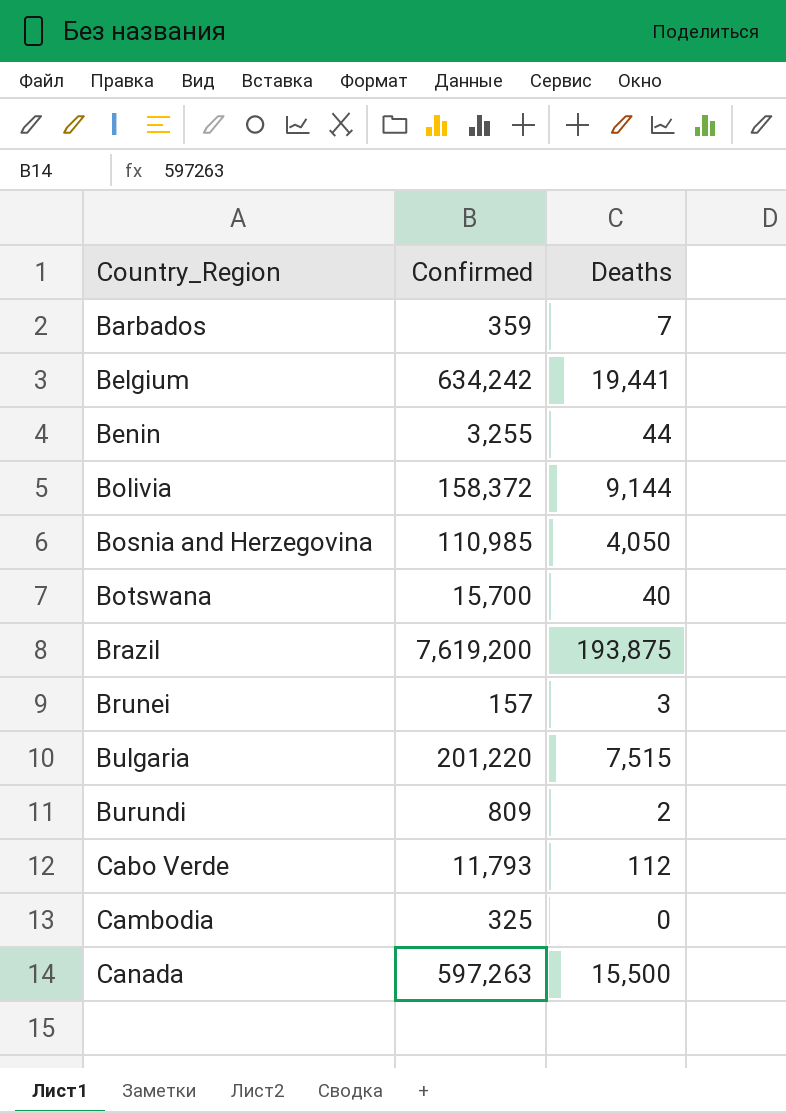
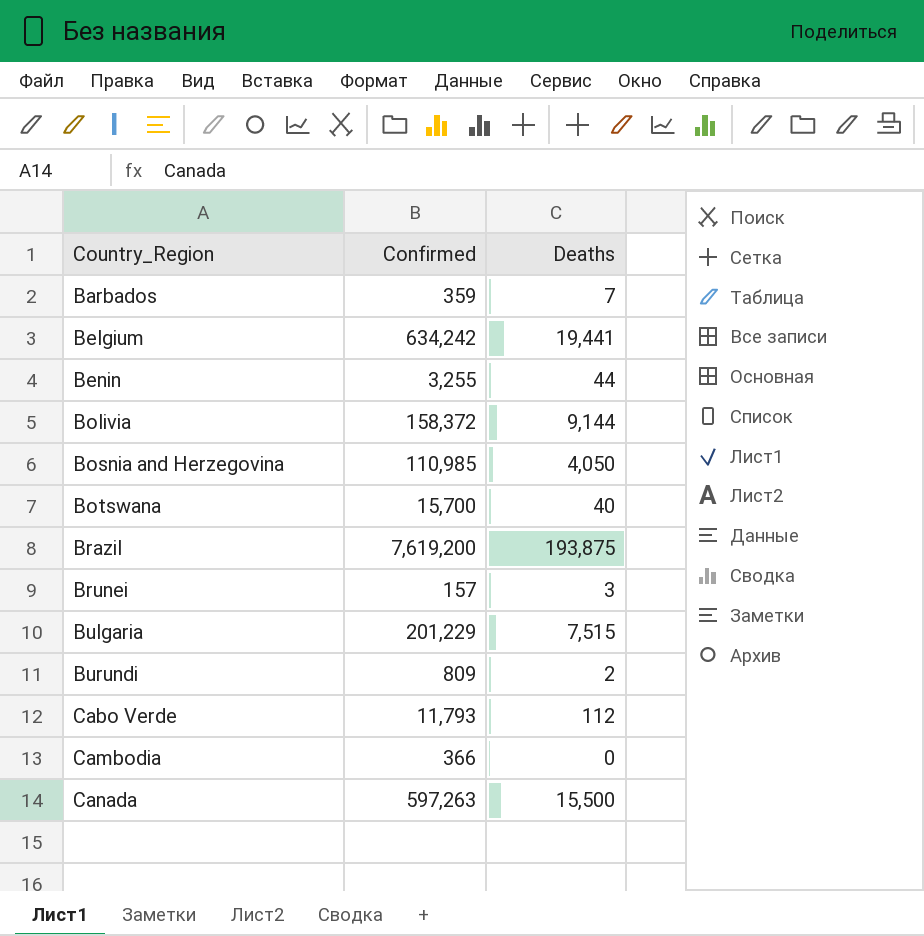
Bulgaria | Confirmed: 201,220 -> 201,229
Cambodia | Confirmed: 325 -> 366

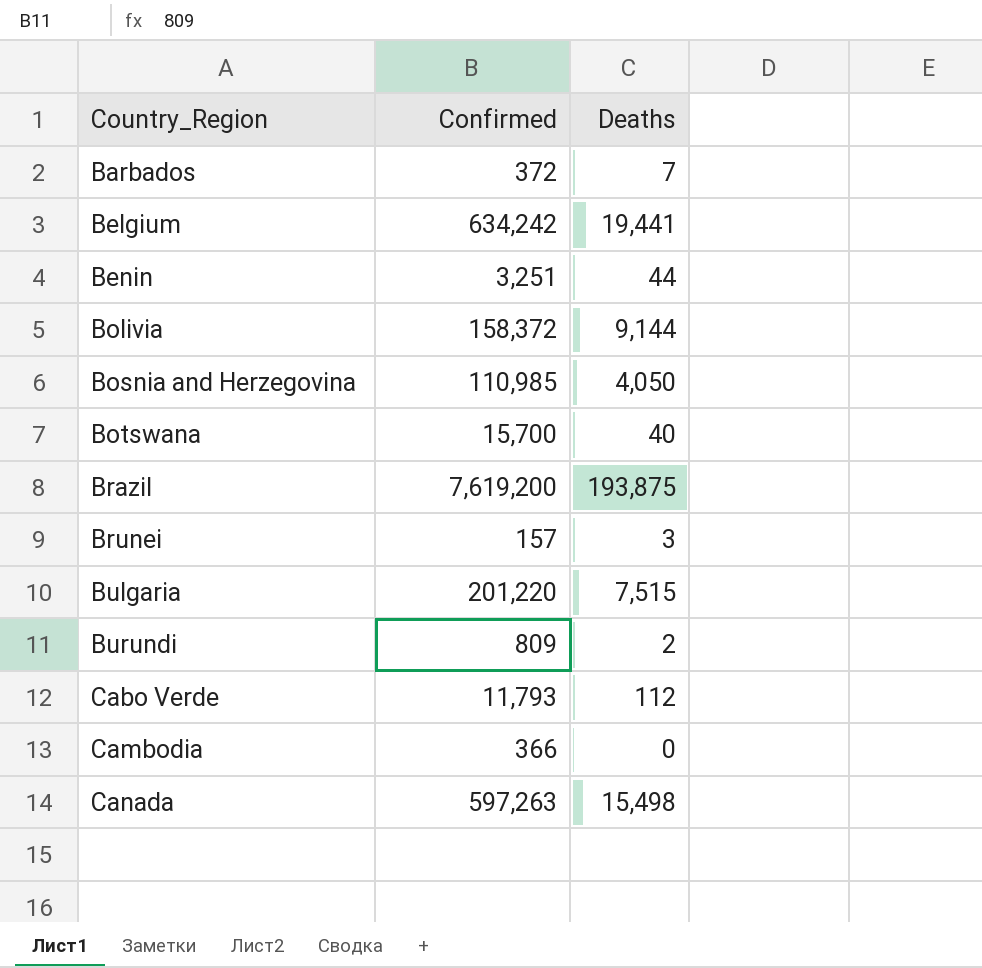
Barbados | Confirmed: 359 -> 372
Benin | Confirmed: 3,255 -> 3,251
Bulgaria | Confirmed: 201,229 -> 201,220
Canada | Deaths: 15,500 -> 15,498

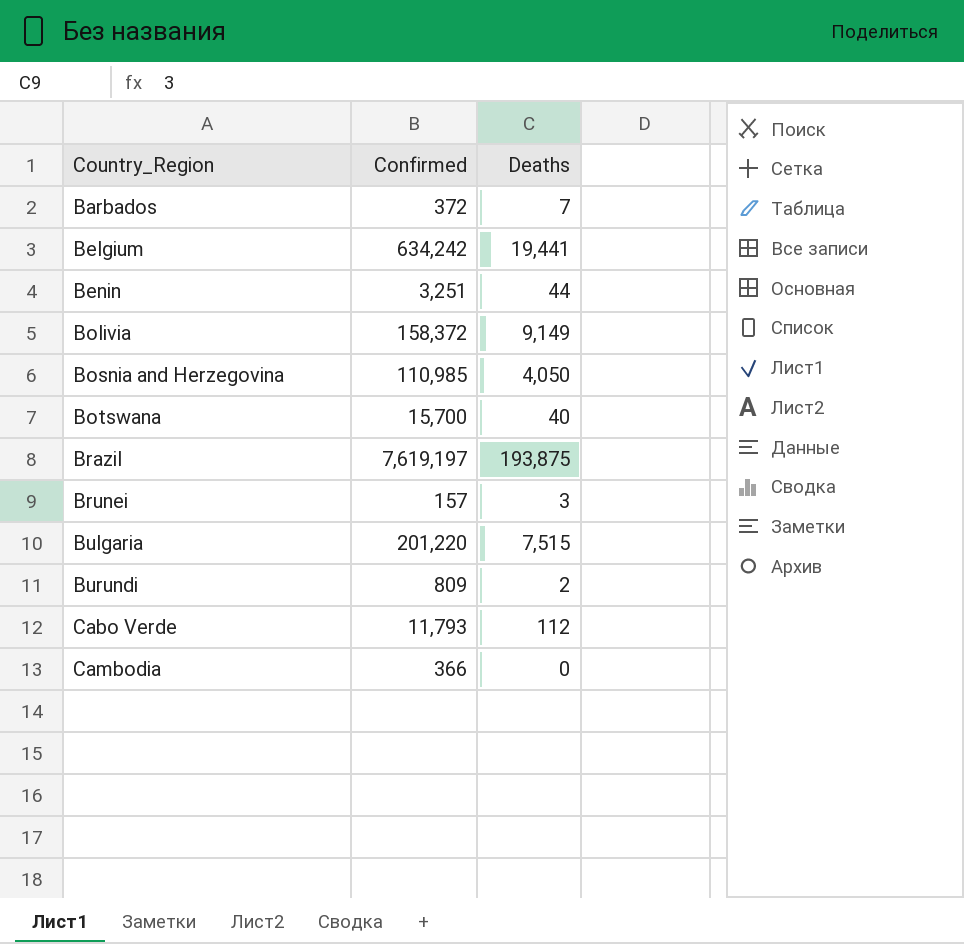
row Canada: 597,263 | 15,498 -> none
Bolivia | Deaths: 9,144 -> 9,149
Brazil | Confirmed: 7,619,200 -> 7,619,197

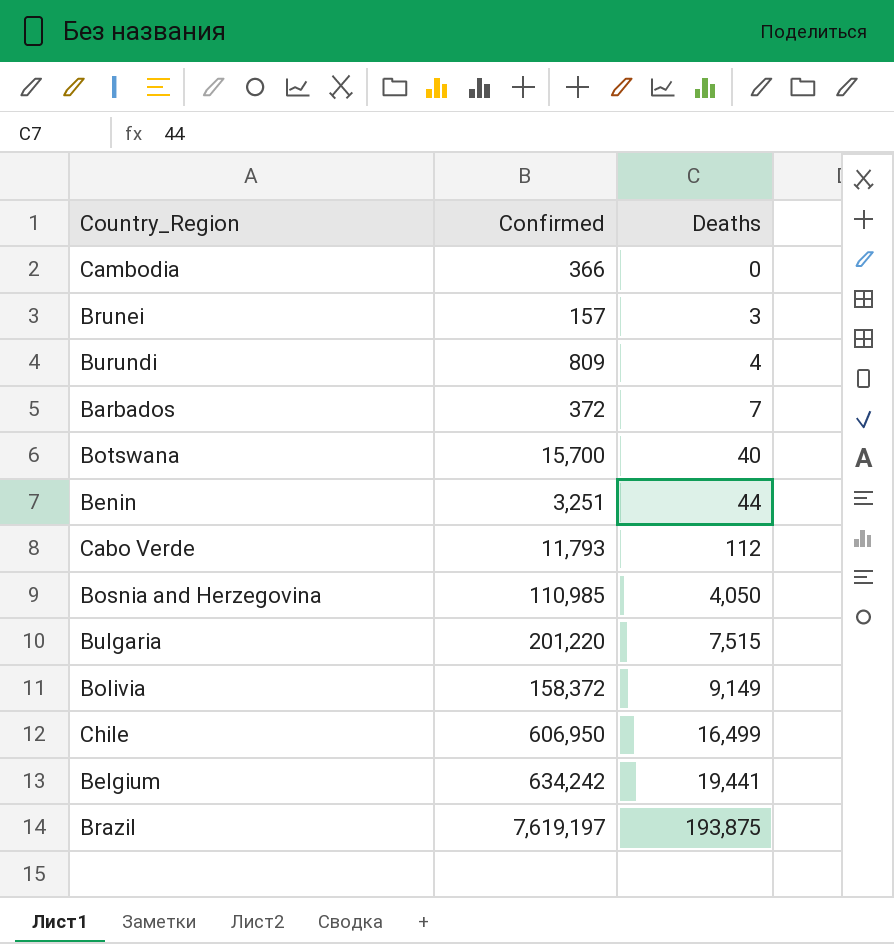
row order: Country_Region ascending -> Deaths ascending
Burundi | Deaths: 2 -> 4
row Chile: none -> 606,950 | 16,499

